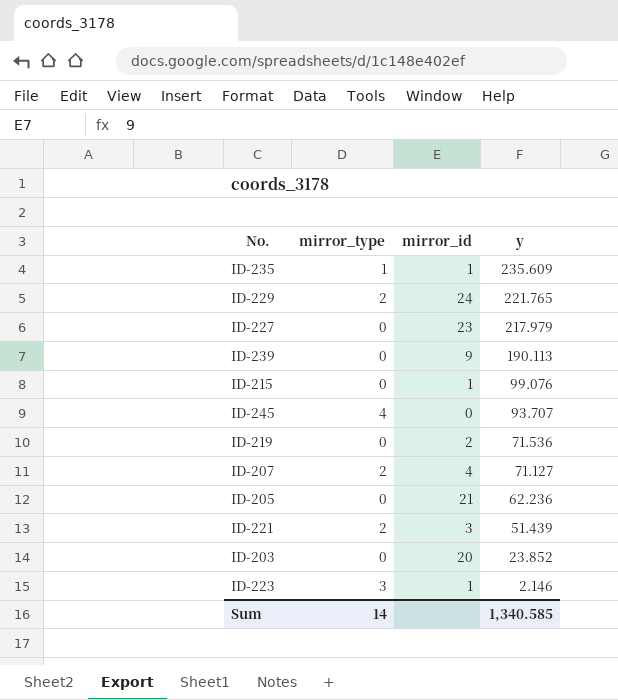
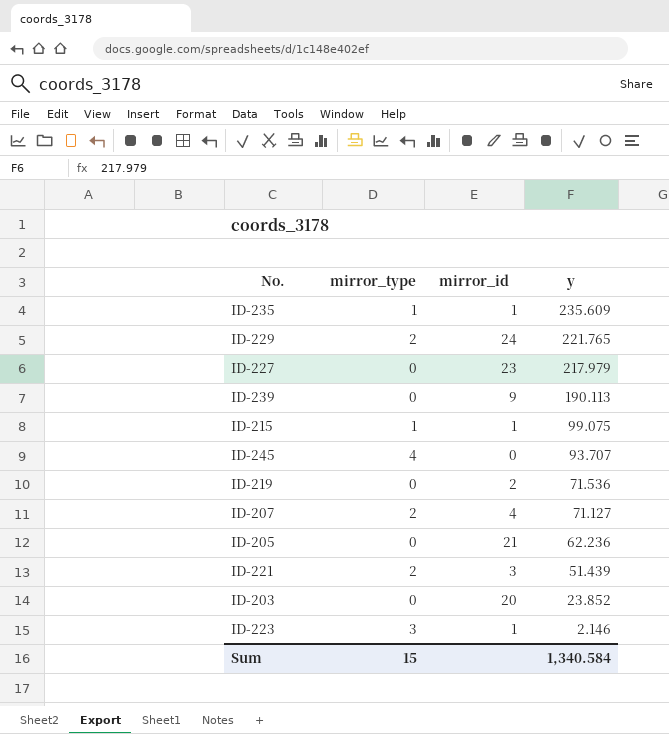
ID-215 | mirror_type: 0 -> 1
ID-215 | y: 99.076 -> 99.075
Sum | mirror_type: 14 -> 15
Sum | y: 1,340.585 -> 1,340.584

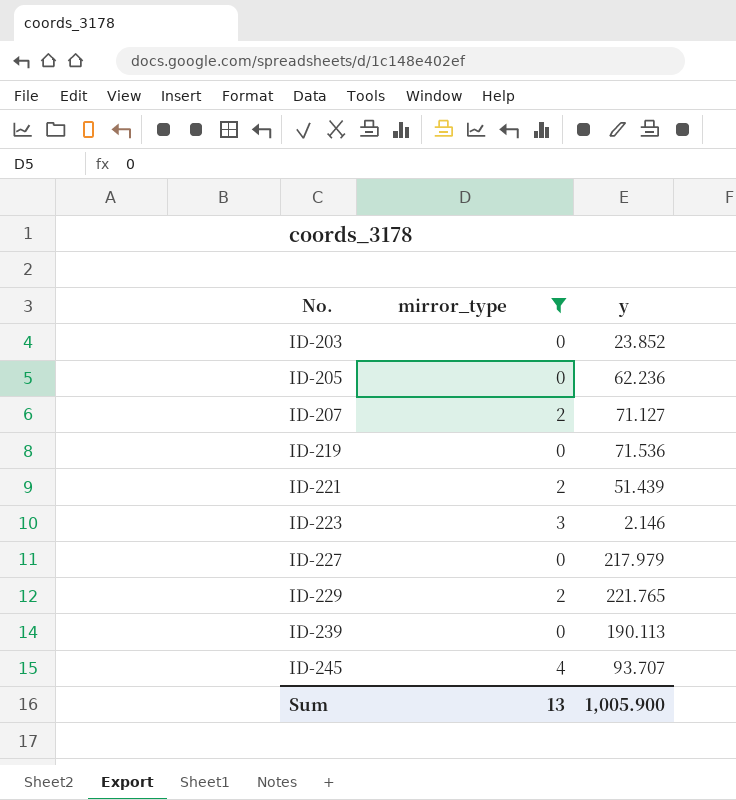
filter: none -> mirror_type != 1
row order: y descending -> No. ascending
column mirror_id | position: 3 -> none
Sum | mirror_type: 15 -> 13
Sum | y: 1,340.584 -> 1,005.900

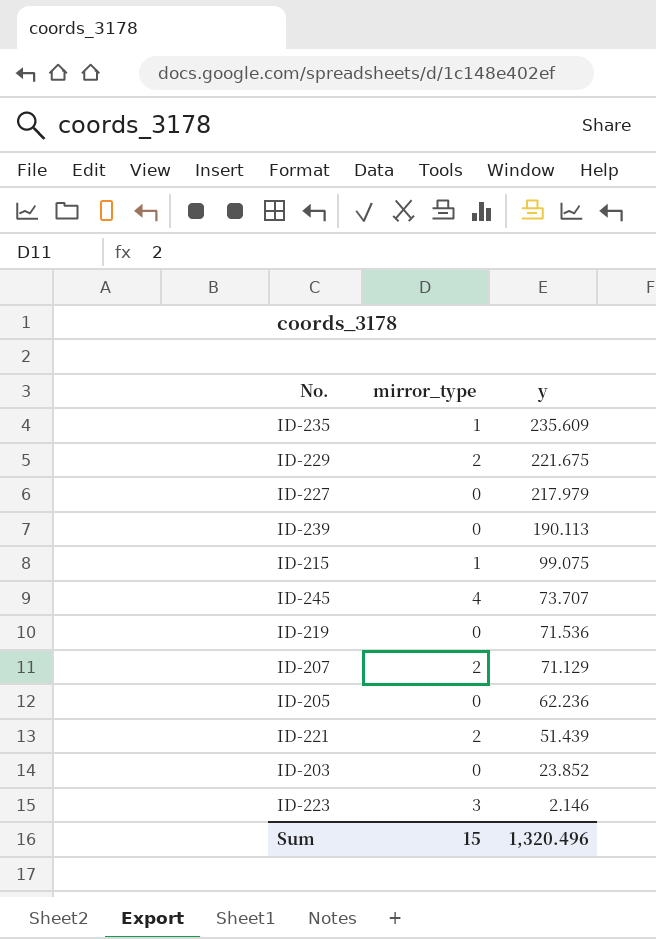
filter: mirror_type != 1 -> none
row order: No. ascending -> y descending
ID-229 | y: 221.765 -> 221.675
ID-245 | y: 93.707 -> 73.707
ID-207 | y: 71.127 -> 71.129
Sum | mirror_type: 13 -> 15
Sum | y: 1,005.900 -> 1,320.496

